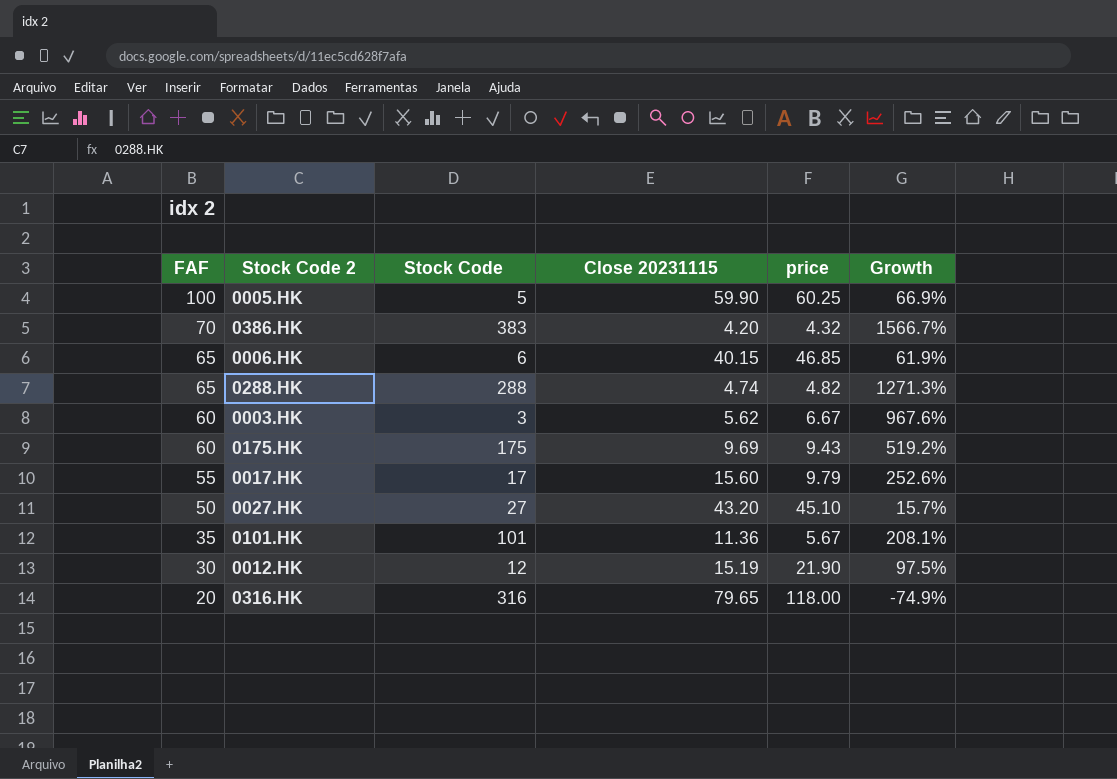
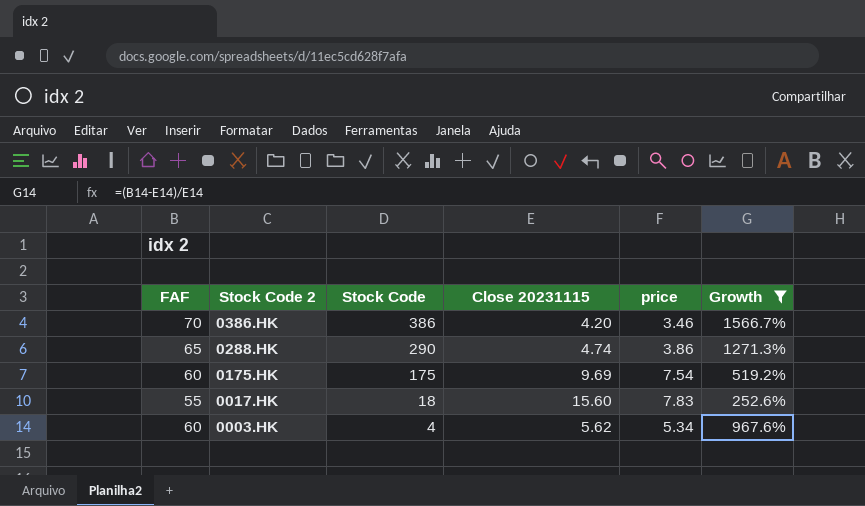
filter: none -> Growth >= 252.6%
row order: FAF descending -> Stock Code 2 descending
0386.HK | Stock Code: 383 -> 386
0386.HK | price: 4.32 -> 3.46
0288.HK | Stock Code: 288 -> 290
0288.HK | price: 4.82 -> 3.86
0175.HK | price: 9.43 -> 7.54
0017.HK | Stock Code: 17 -> 18
0017.HK | price: 9.79 -> 7.83
0003.HK | Stock Code: 3 -> 4
0003.HK | price: 6.67 -> 5.34

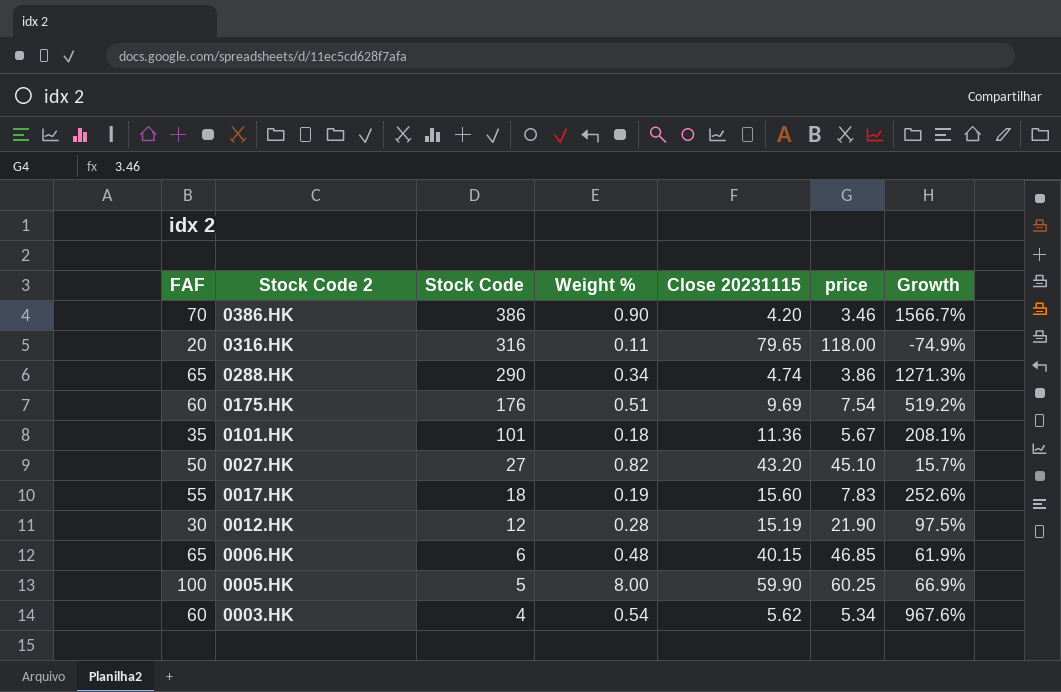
filter: Growth >= 252.6% -> none
column Weight % | position: none -> 4
0175.HK | Stock Code: 175 -> 176

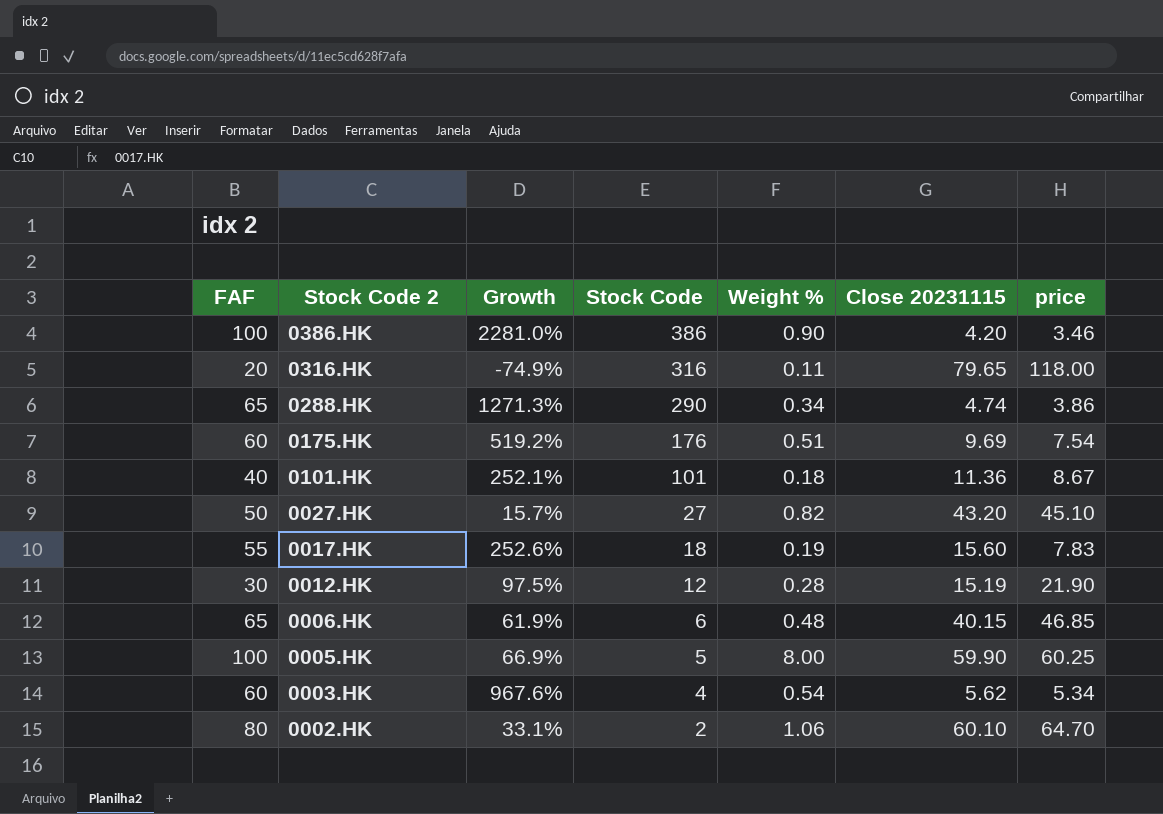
column Growth | position: 7 -> 3
0386.HK | FAF: 70 -> 100
0386.HK | Growth: 1566.7% -> 2281.0%
0101.HK | FAF: 35 -> 40
0101.HK | Growth: 208.1% -> 252.1%
0101.HK | price: 5.67 -> 8.67
row 0002.HK: none -> 80 | 33.1% | 2 | 1.06 | 60.10 | 64.70

